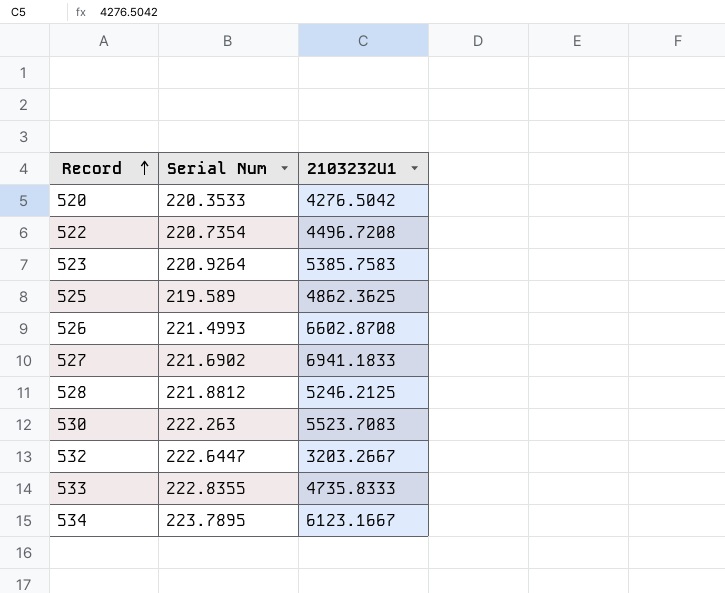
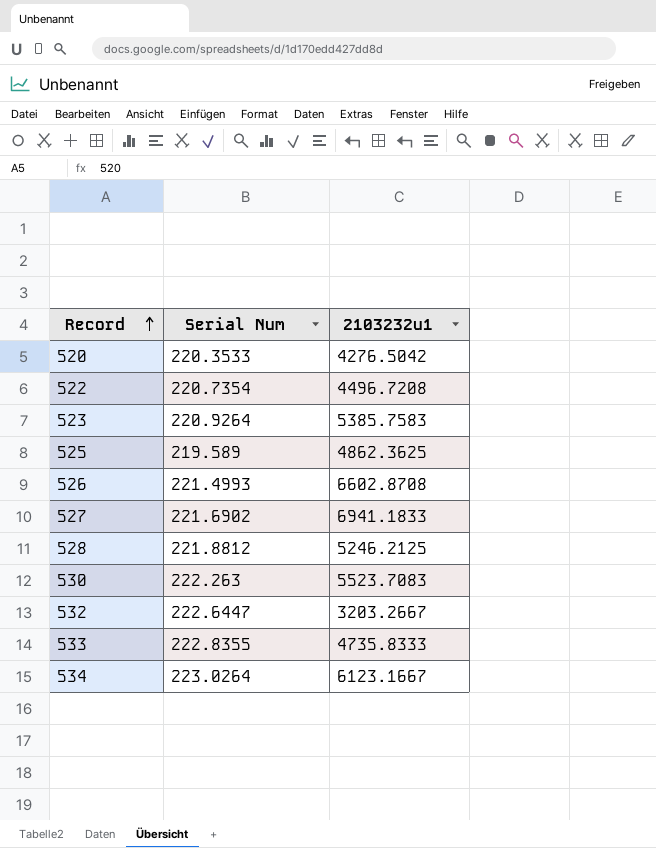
column name: 2103232U1 -> 2103232u1
534 | Serial Num: 223.7895 -> 223.0264

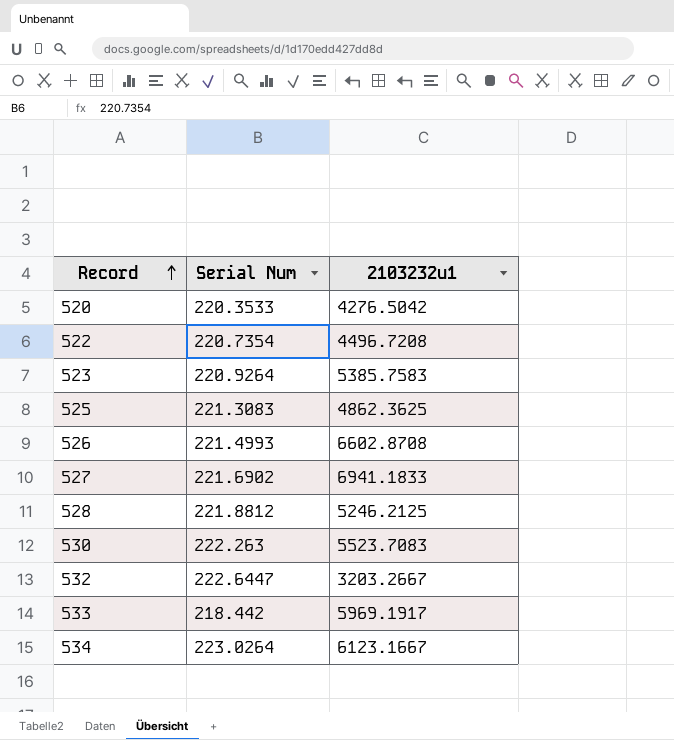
525 | Serial Num: 219.589 -> 221.3083
533 | Serial Num: 222.8355 -> 218.442
533 | 2103232u1: 4735.8333 -> 5969.1917

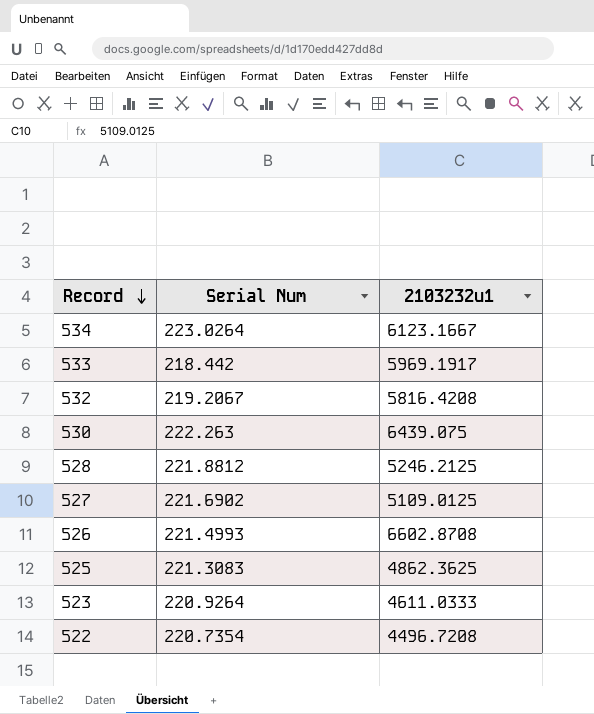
row order: Record ascending -> Record descending
row 520: 220.3533 | 4276.5042 -> none
532 | Serial Num: 222.6447 -> 219.2067
532 | 2103232u1: 3203.2667 -> 5816.4208
530 | 2103232u1: 5523.7083 -> 6439.075
527 | 2103232u1: 6941.1833 -> 5109.0125
523 | 2103232u1: 5385.7583 -> 4611.0333

